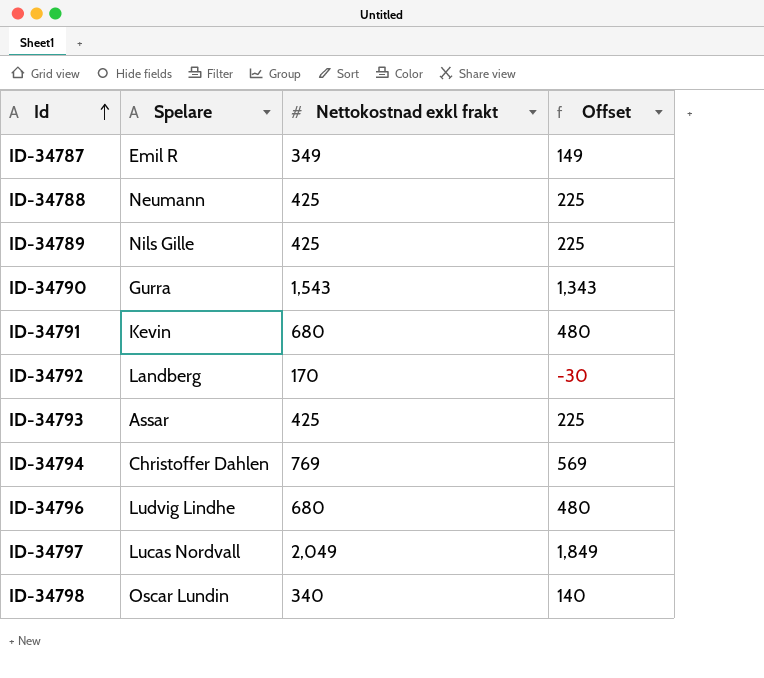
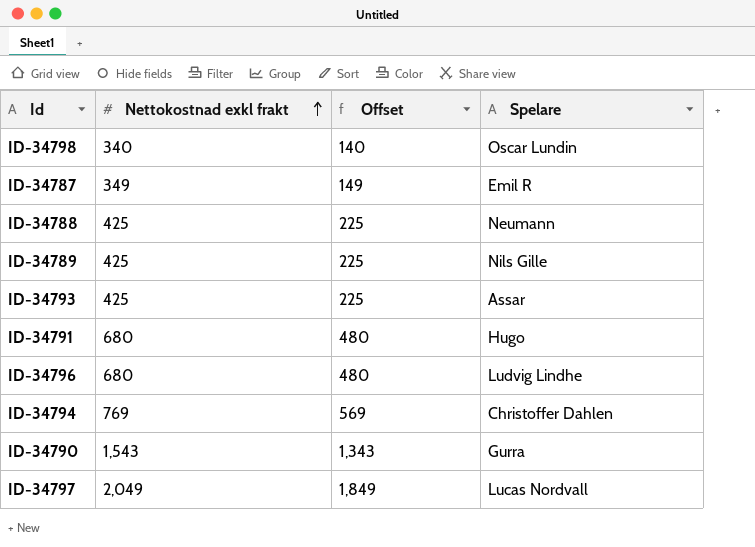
row order: Id ascending -> Nettokostnad exkl frakt ascending
column Spelare | position: 2 -> 4
row ID-34792: Landberg | 170 | -30 -> none
ID-34791 | Spelare: Kevin -> Hugo

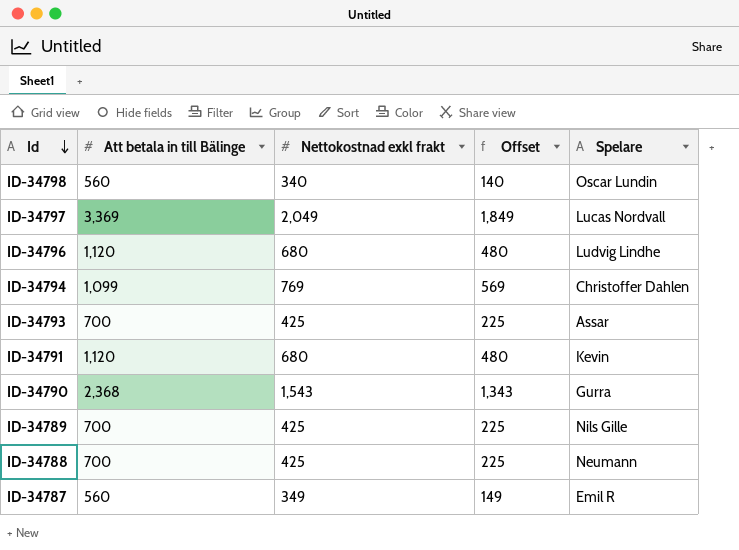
row order: Nettokostnad exkl frakt ascending -> Id descending
column Att betala in till Bälinge | position: none -> 2
ID-34791 | Spelare: Hugo -> Kevin

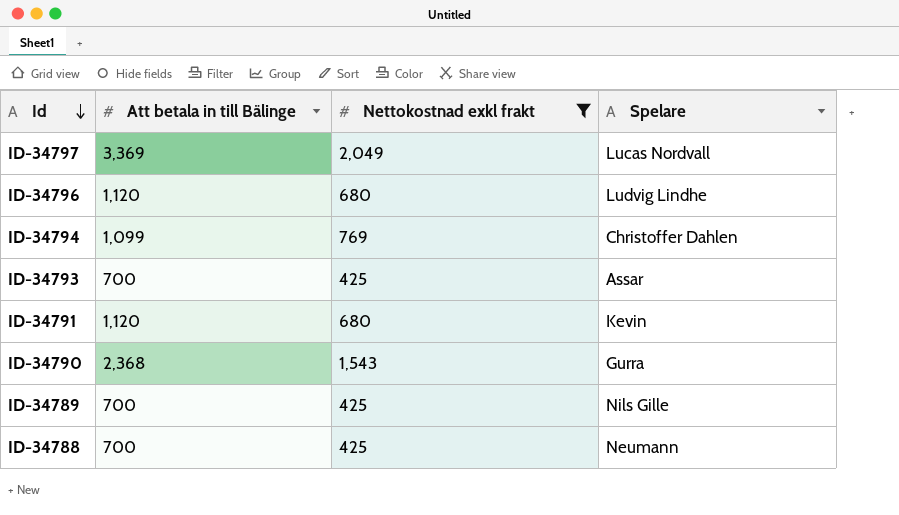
filter: none -> Nettokostnad exkl frakt >= 425
column Offset | formula: [Nettokostnad exkl frakt] - 200 -> none

